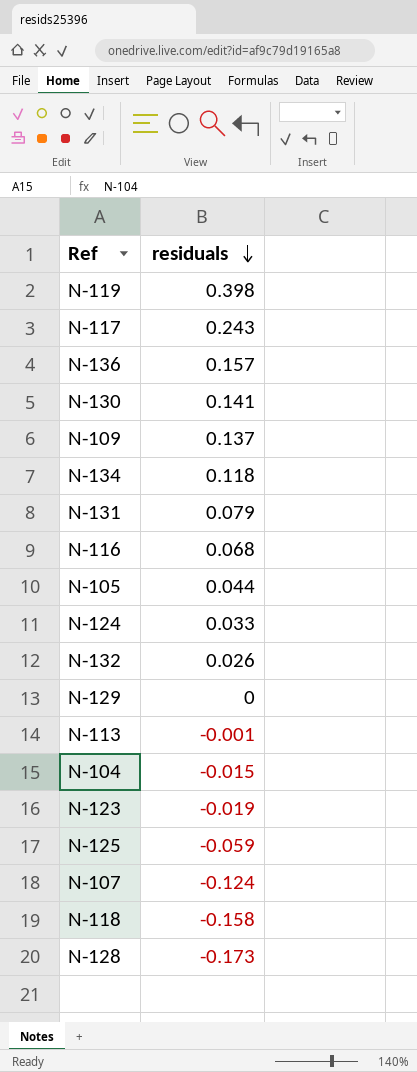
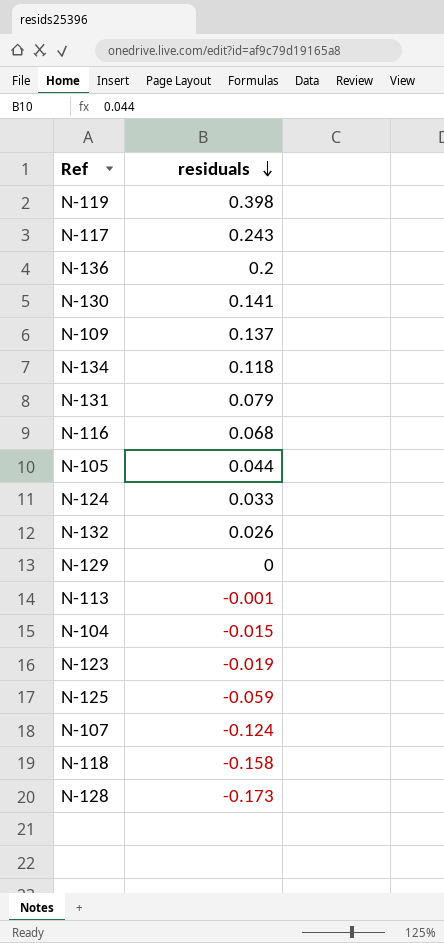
N-136 | residuals: 0.157 -> 0.2

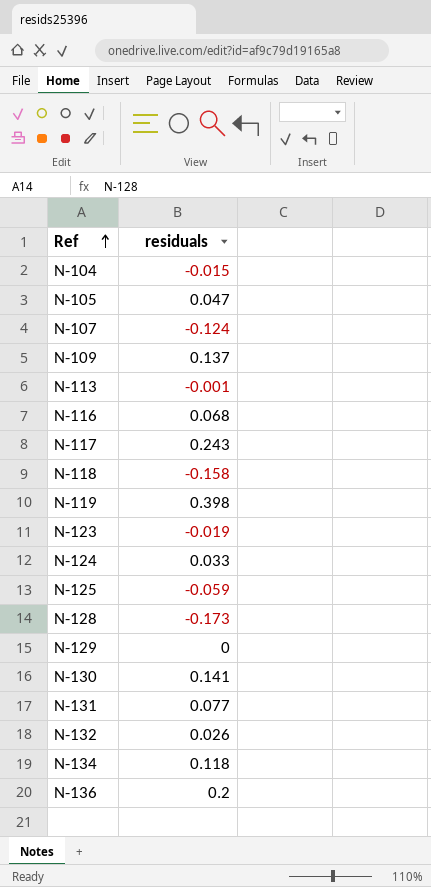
row order: residuals descending -> Ref ascending
N-105 | residuals: 0.044 -> 0.047
N-131 | residuals: 0.079 -> 0.077

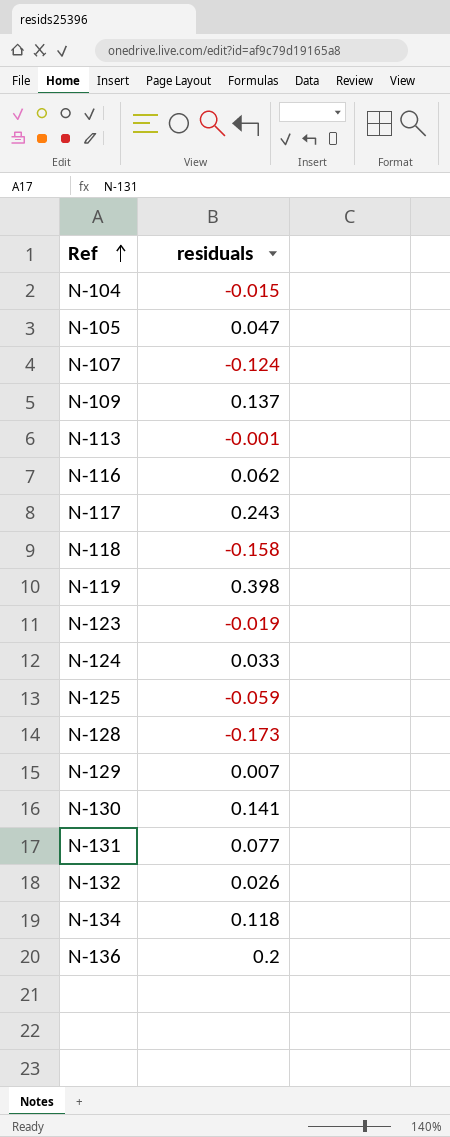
N-116 | residuals: 0.068 -> 0.062
N-129 | residuals: 0 -> 0.007

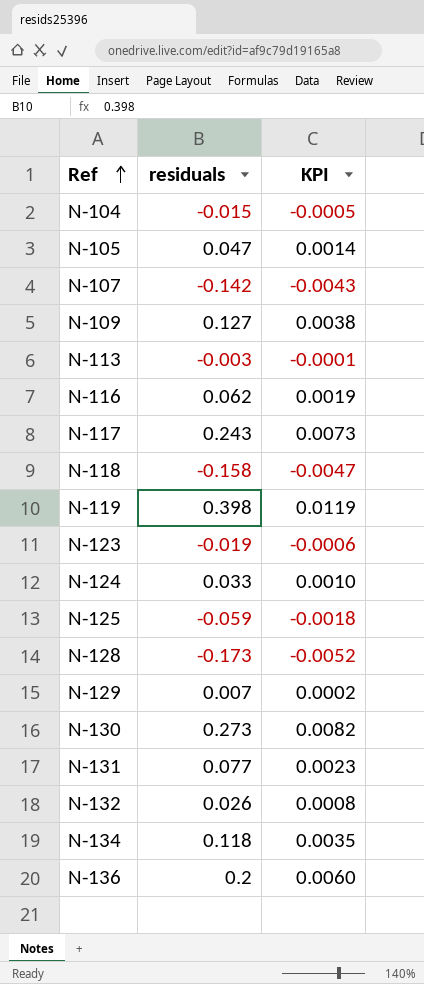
column KPI | formula: none -> [residuals] * 0.03
N-107 | residuals: -0.124 -> -0.142
N-109 | residuals: 0.137 -> 0.127
N-113 | residuals: -0.001 -> -0.003
N-130 | residuals: 0.141 -> 0.273

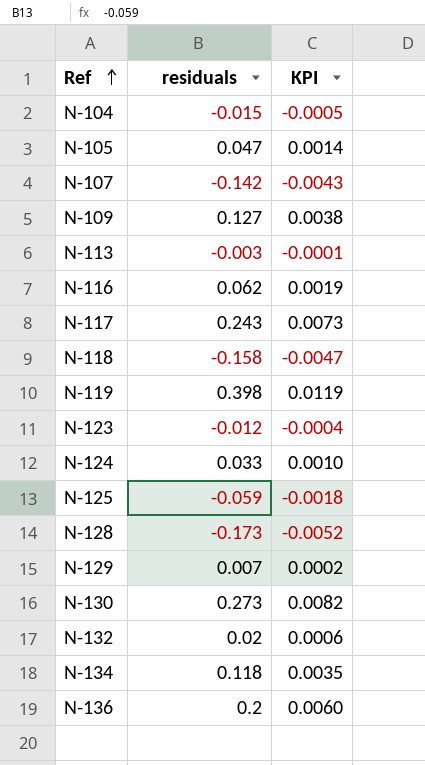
row N-131: 0.077 | 0.0023 -> none
N-123 | residuals: -0.019 -> -0.012
N-123 | KPI: -0.0006 -> -0.0004
N-132 | residuals: 0.026 -> 0.02
N-132 | KPI: 0.0008 -> 0.0006

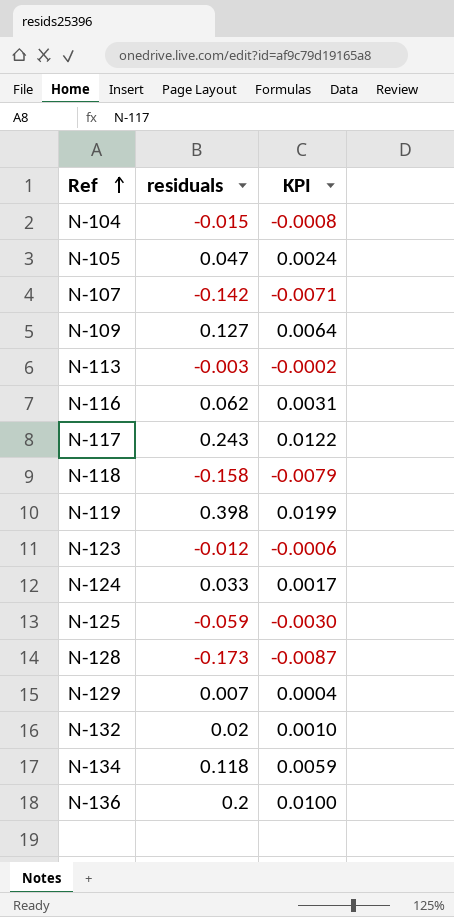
column KPI | formula: [residuals] * 0.03 -> [residuals] * 0.05
row N-130: 0.273 | 0.0082 -> none

